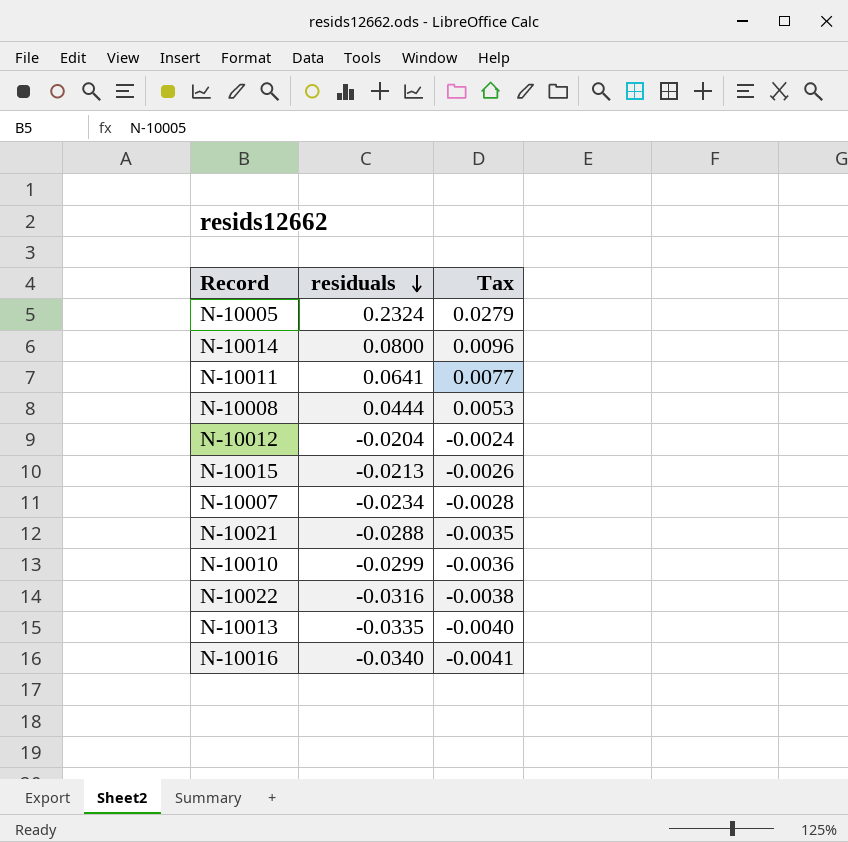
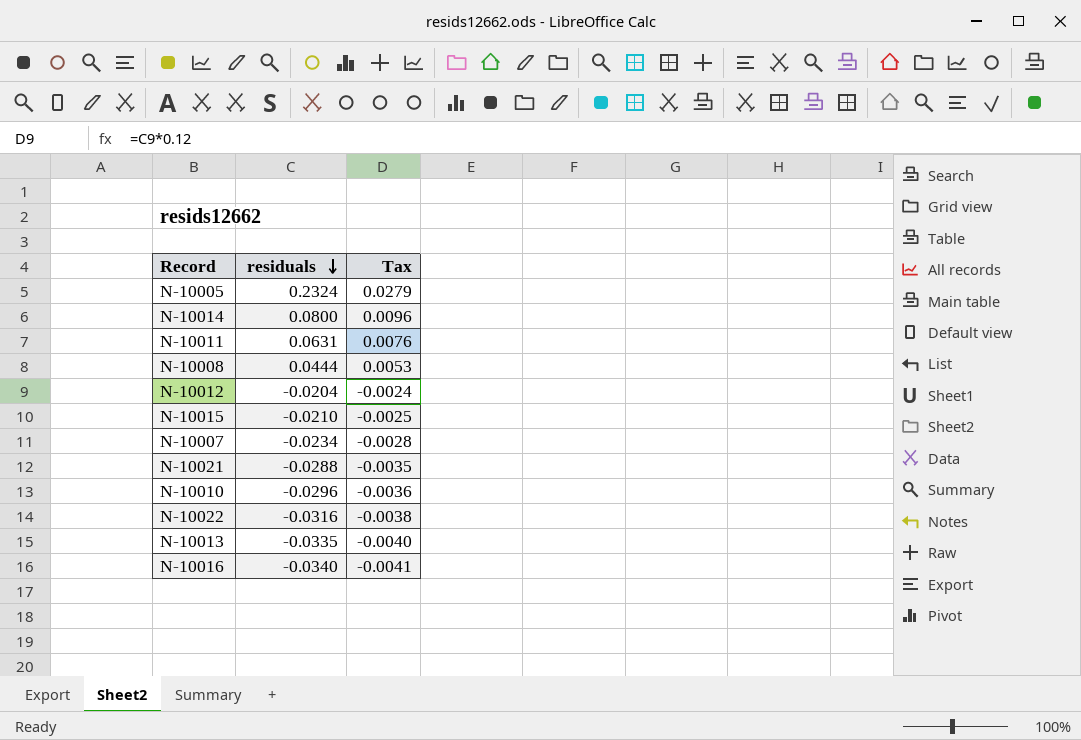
N-10011 | residuals: 0.0641 -> 0.0631
N-10011 | Tax: 0.0077 -> 0.0076
N-10015 | residuals: -0.0213 -> -0.0210
N-10015 | Tax: -0.0026 -> -0.0025
N-10010 | residuals: -0.0299 -> -0.0296

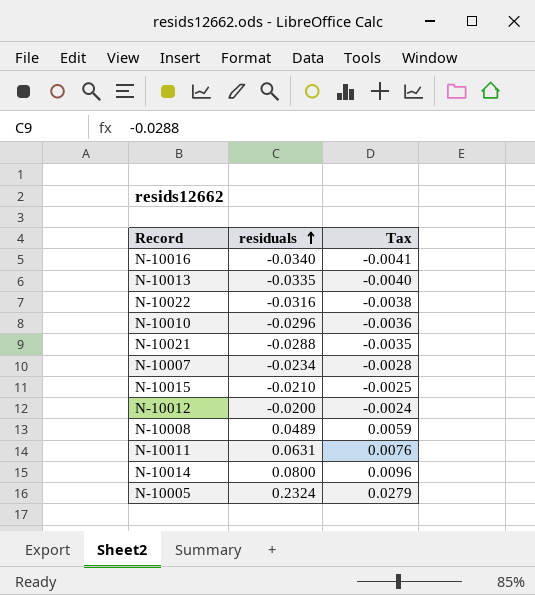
row order: residuals descending -> residuals ascending
N-10012 | residuals: -0.0204 -> -0.0200
N-10008 | residuals: 0.0444 -> 0.0489
N-10008 | Tax: 0.0053 -> 0.0059

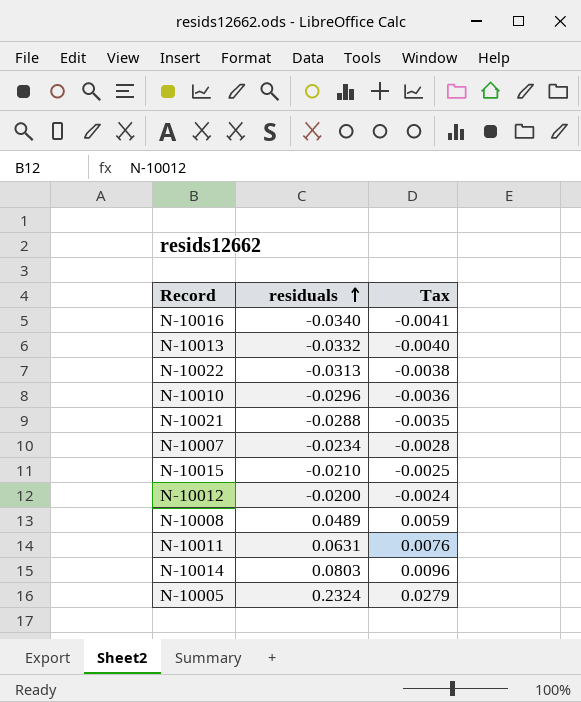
N-10013 | residuals: -0.0335 -> -0.0332
N-10022 | residuals: -0.0316 -> -0.0313
N-10014 | residuals: 0.0800 -> 0.0803

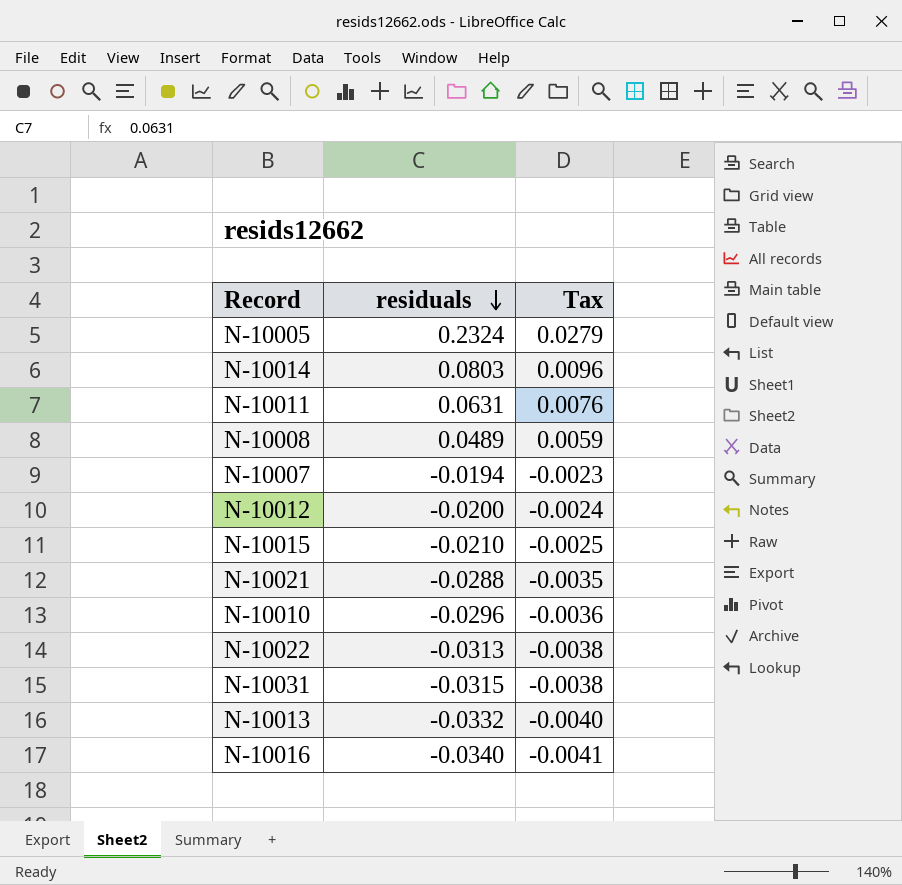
row order: residuals ascending -> residuals descending
N-10007 | residuals: -0.0234 -> -0.0194
N-10007 | Tax: -0.0028 -> -0.0023
row N-10031: none -> -0.0315 | -0.0038

